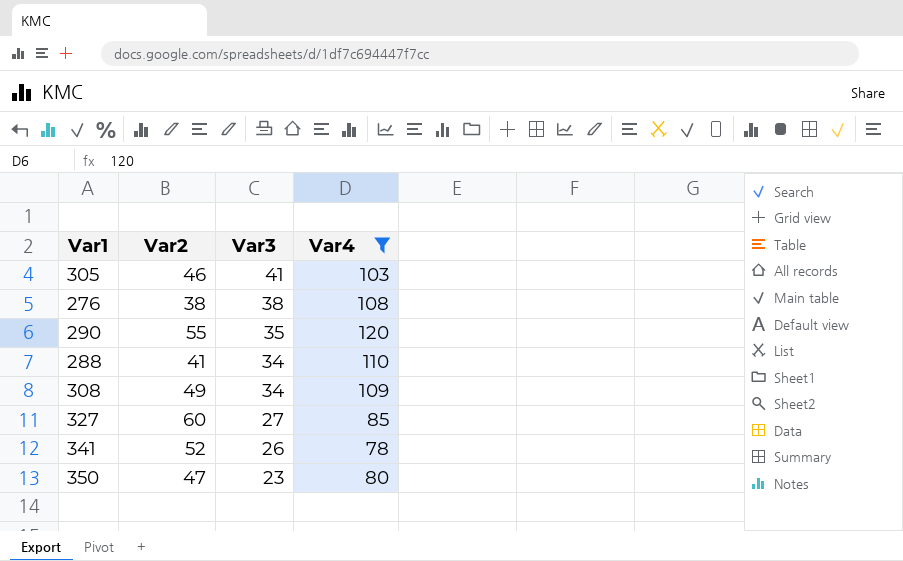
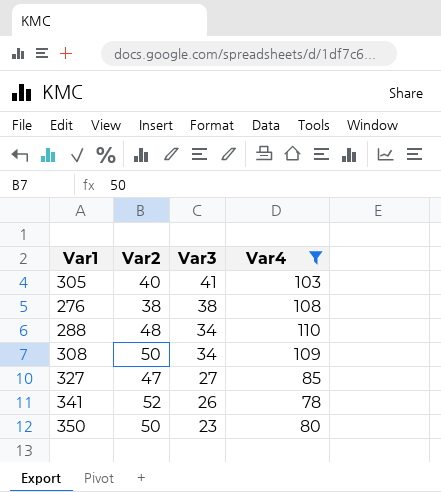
row 290: 55 | 35 | 120 -> none
305 | Var2: 46 -> 40
288 | Var2: 41 -> 48
308 | Var2: 49 -> 50
327 | Var2: 60 -> 47
350 | Var2: 47 -> 50

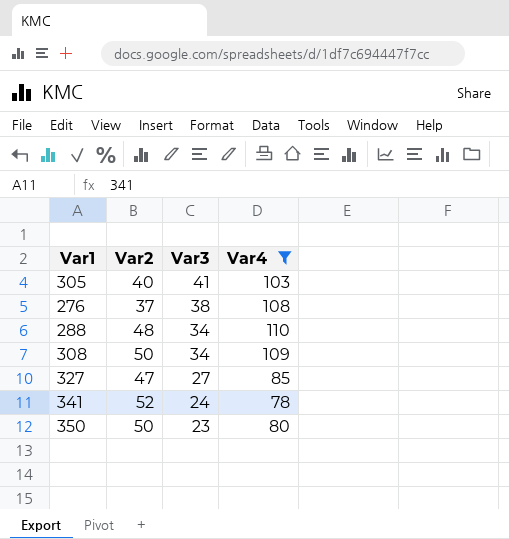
276 | Var2: 38 -> 37
341 | Var3: 26 -> 24

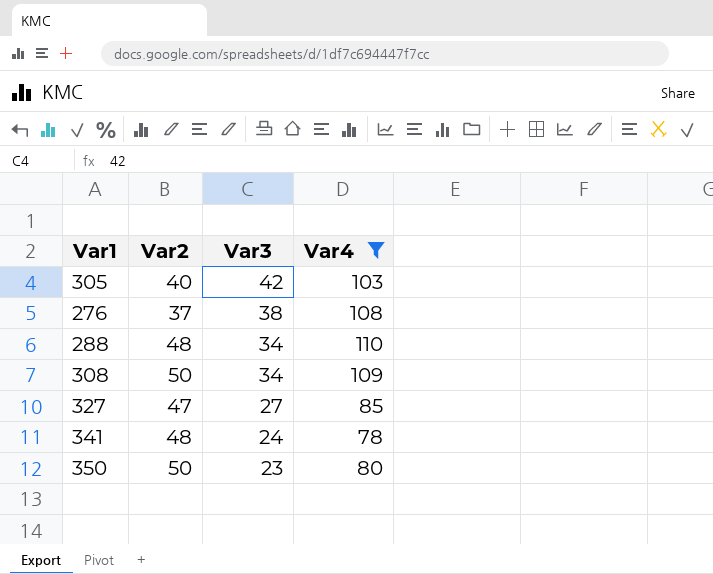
305 | Var3: 41 -> 42
341 | Var2: 52 -> 48

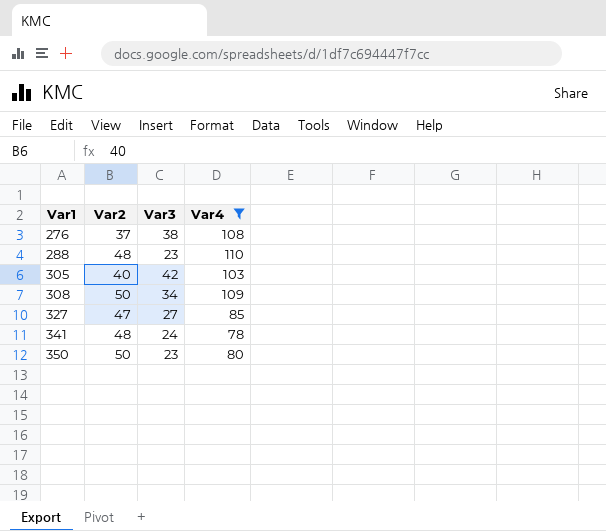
row order: Var3 descending -> Var1 ascending
288 | Var3: 34 -> 23

